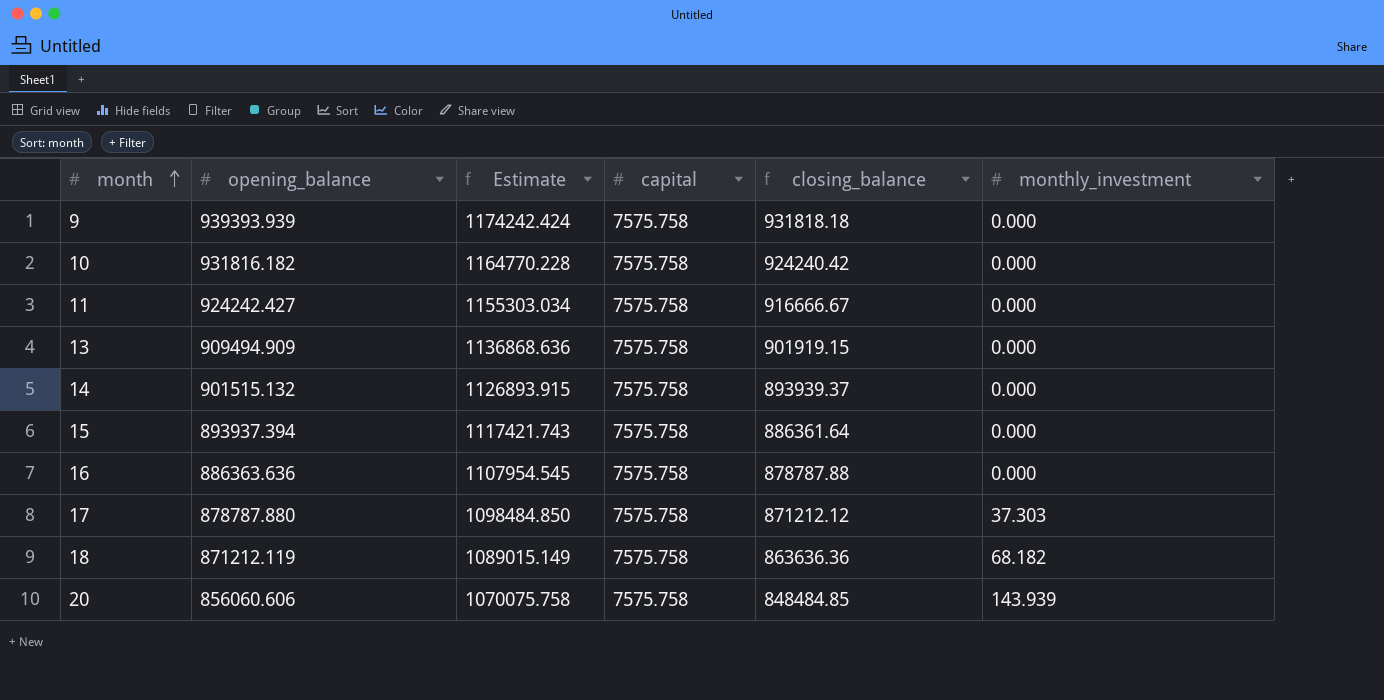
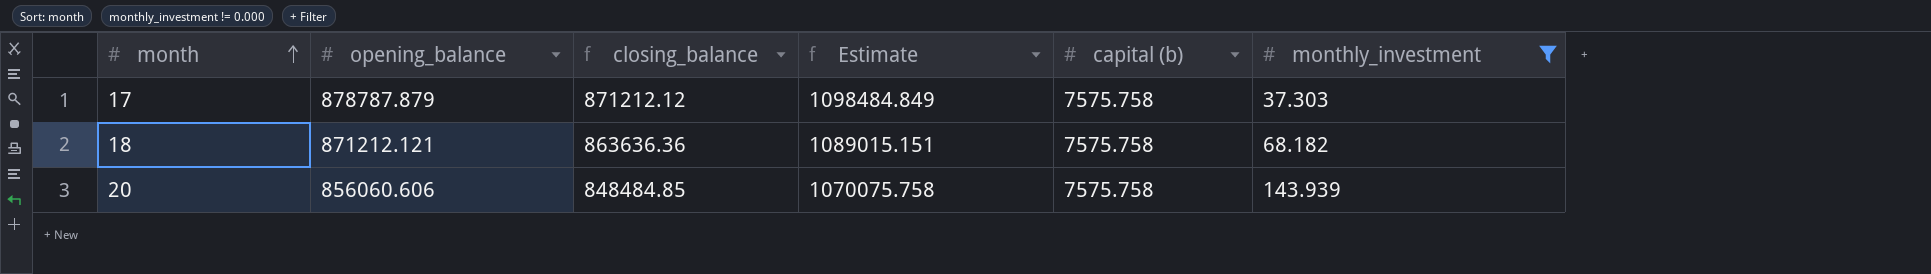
filter: none -> monthly_investment != 0.000
column closing_balance | position: 5 -> 3
column name: capital -> capital (b)
17 | opening_balance: 878787.880 -> 878787.879
17 | Estimate: 1098484.850 -> 1098484.849
18 | opening_balance: 871212.119 -> 871212.121
18 | Estimate: 1089015.149 -> 1089015.151

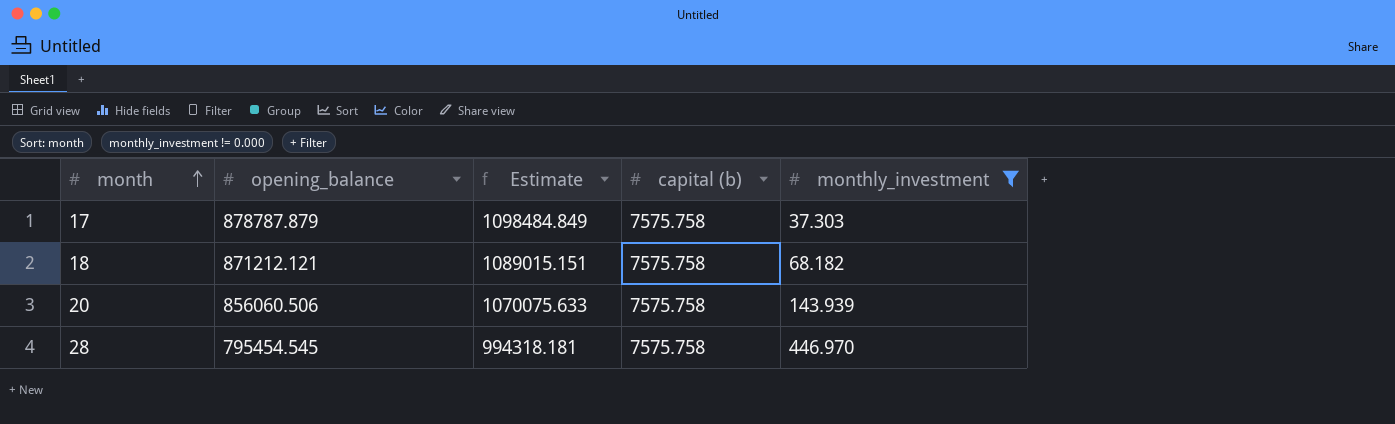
column closing_balance | formula: [opening_balance] - [capital (b)] -> none
20 | opening_balance: 856060.606 -> 856060.506
20 | Estimate: 1070075.758 -> 1070075.633
row 28: none -> 795454.545 | 994318.181 | 7575.758 | 446.970

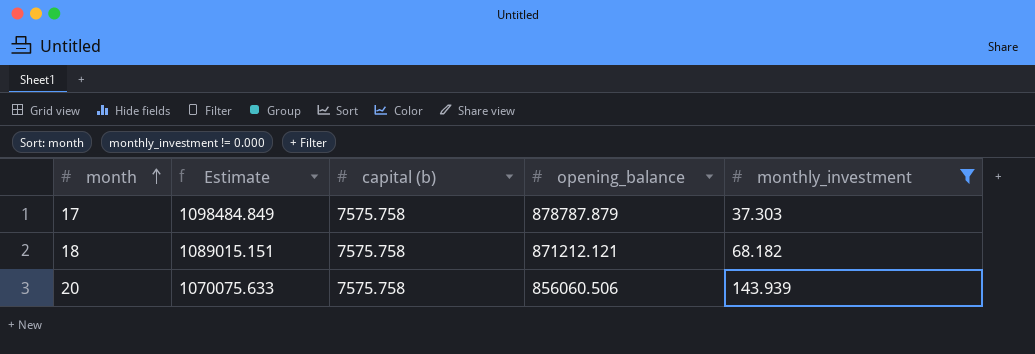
column opening_balance | position: 2 -> 4
row 28: 795454.545 | 994318.181 | 7575.758 | 446.970 -> none

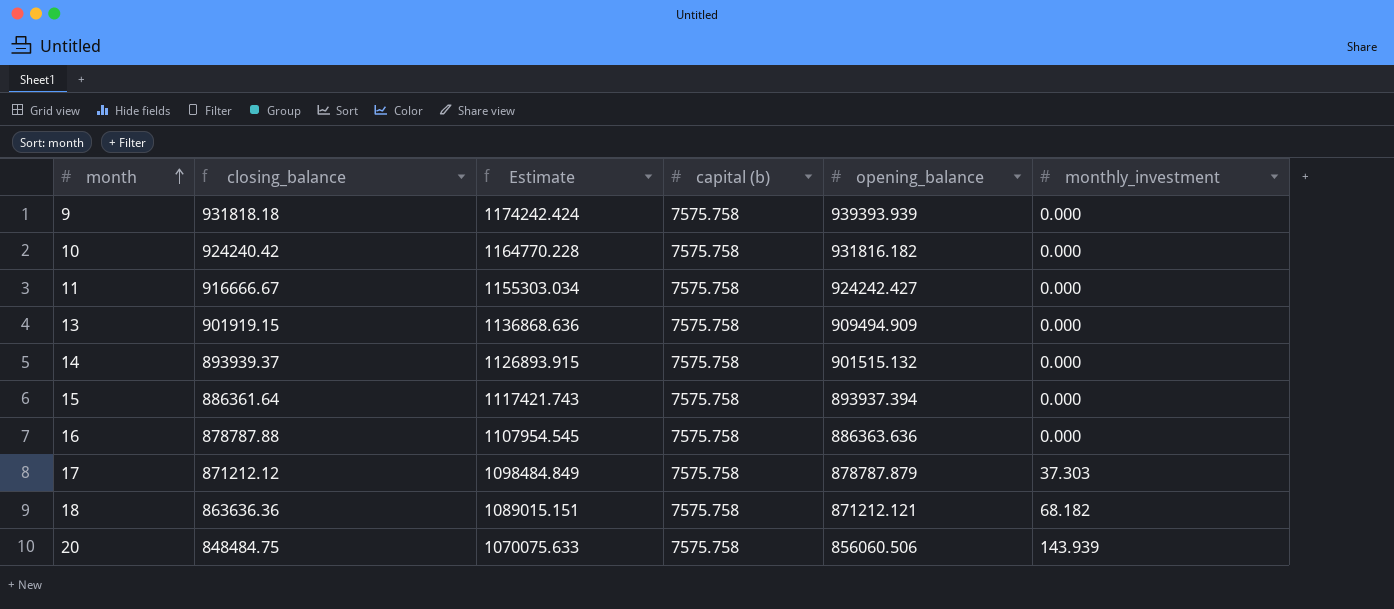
filter: monthly_investment != 0.000 -> none
column closing_balance | formula: none -> [opening_balance] - [capital (b)]

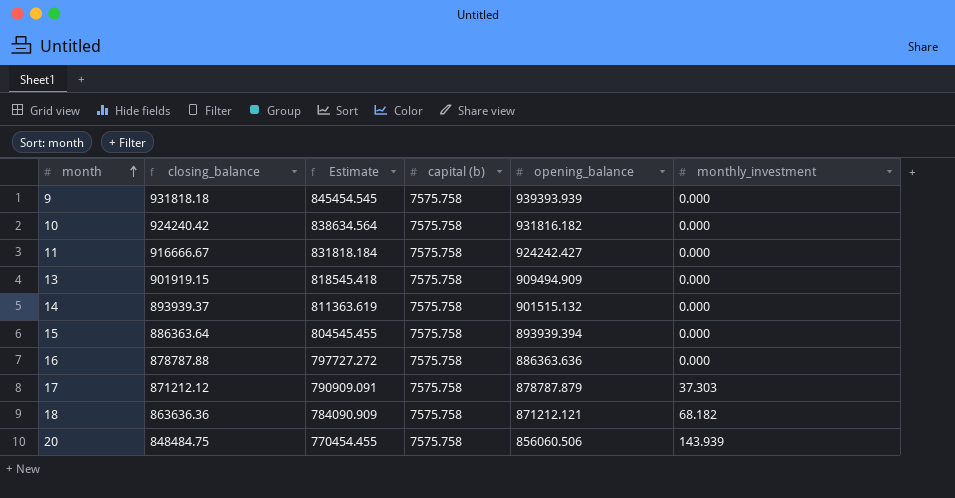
column Estimate | formula: [opening_balance] * 1.25 -> [opening_balance] * 0.9
15 | closing_balance: 886361.64 -> 886363.64
15 | opening_balance: 893937.394 -> 893939.394

